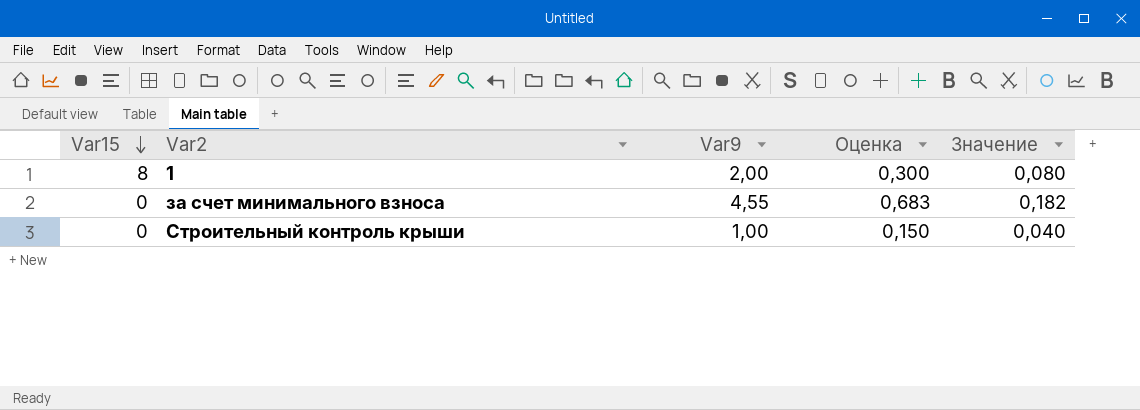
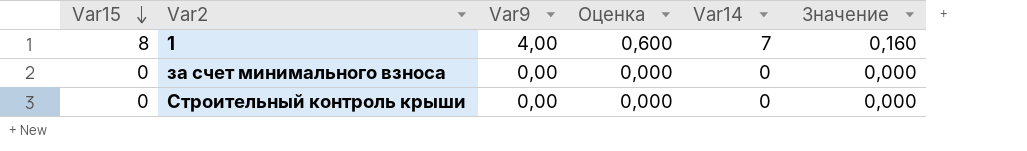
column Var14 | position: none -> 5
1 | Var9: 2,00 -> 4,00
1 | Оценка: 0,300 -> 0,600
1 | Значение: 0,080 -> 0,160
за счет минимального взноса | Var9: 4,55 -> 0,00
за счет минимального взноса | Оценка: 0,683 -> 0,000
за счет минимального взноса | Значение: 0,182 -> 0,000
Строительный контроль крыши | Var9: 1,00 -> 0,00
Строительный контроль крыши | Оценка: 0,150 -> 0,000
Строительный контроль крыши | Значение: 0,040 -> 0,000

